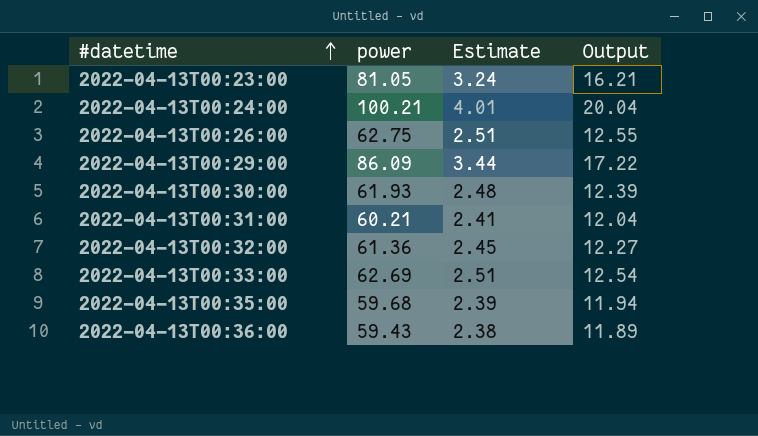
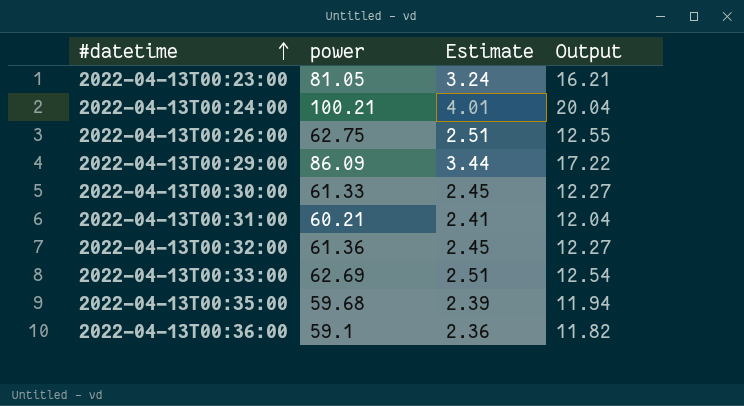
2022-04-13T00:30:00 | power: 61.93 -> 61.33
2022-04-13T00:30:00 | Estimate: 2.48 -> 2.45
2022-04-13T00:30:00 | Output: 12.39 -> 12.27
2022-04-13T00:36:00 | power: 59.43 -> 59.1
2022-04-13T00:36:00 | Estimate: 2.38 -> 2.36
2022-04-13T00:36:00 | Output: 11.89 -> 11.82

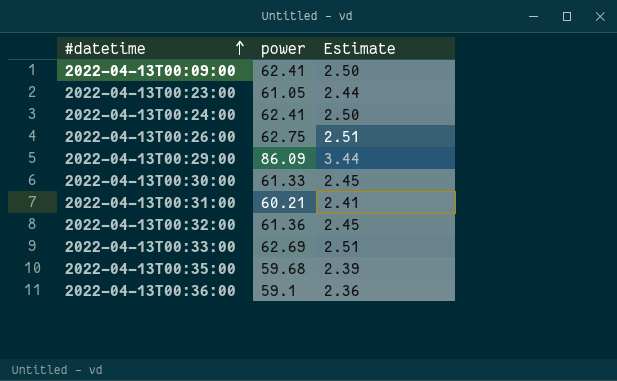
column Output | formula: [power] * 0.2 -> none
row 2022-04-13T00:09:00: none -> 62.41 | 2.50
2022-04-13T00:23:00 | power: 81.05 -> 61.05
2022-04-13T00:23:00 | Estimate: 3.24 -> 2.44
2022-04-13T00:24:00 | power: 100.21 -> 62.41
2022-04-13T00:24:00 | Estimate: 4.01 -> 2.50

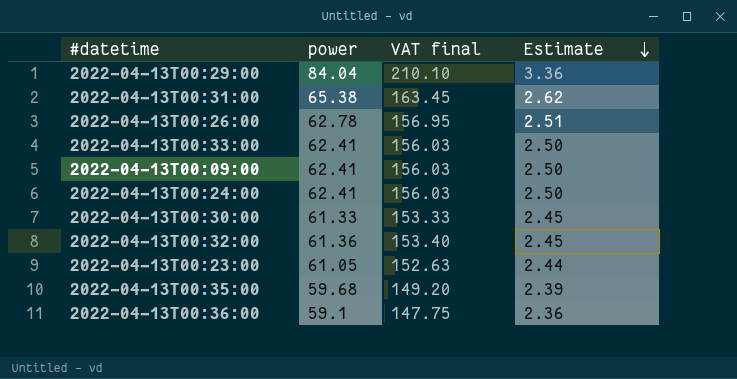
row order: #datetime ascending -> Estimate descending
column VAT final | formula: none -> [power] * 2.5
2022-04-13T00:29:00 | power: 86.09 -> 84.04
2022-04-13T00:29:00 | Estimate: 3.44 -> 3.36
2022-04-13T00:31:00 | power: 60.21 -> 65.38
2022-04-13T00:31:00 | Estimate: 2.41 -> 2.62
2022-04-13T00:26:00 | power: 62.75 -> 62.78
2022-04-13T00:33:00 | power: 62.69 -> 62.41
2022-04-13T00:33:00 | Estimate: 2.51 -> 2.50

